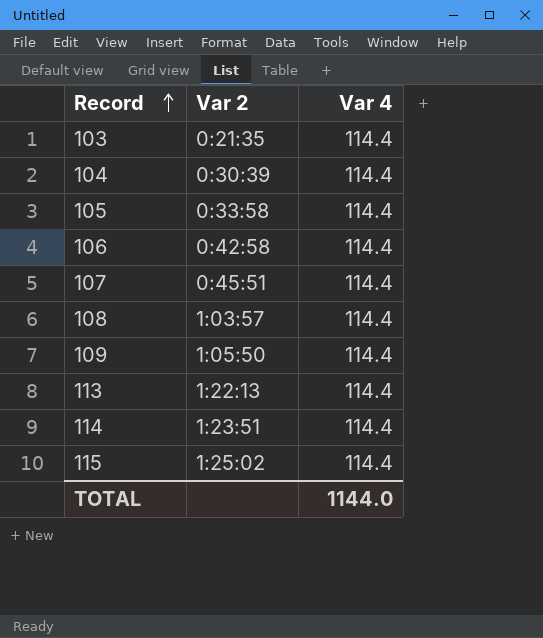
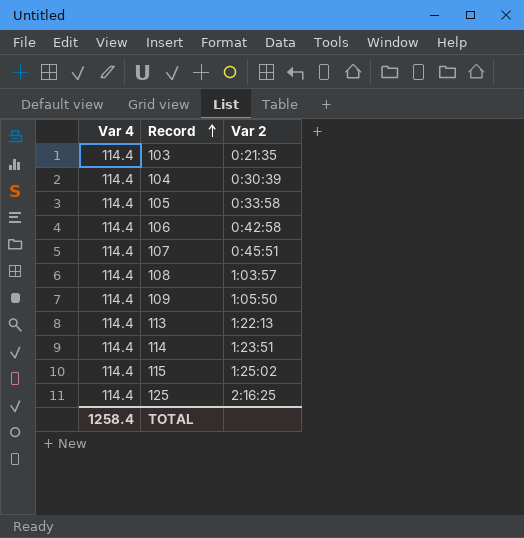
column Var 4 | position: 3 -> 1
row 125: none -> 114.4 | 2:16:25
TOTAL | Var 4: 1144.0 -> 1258.4

